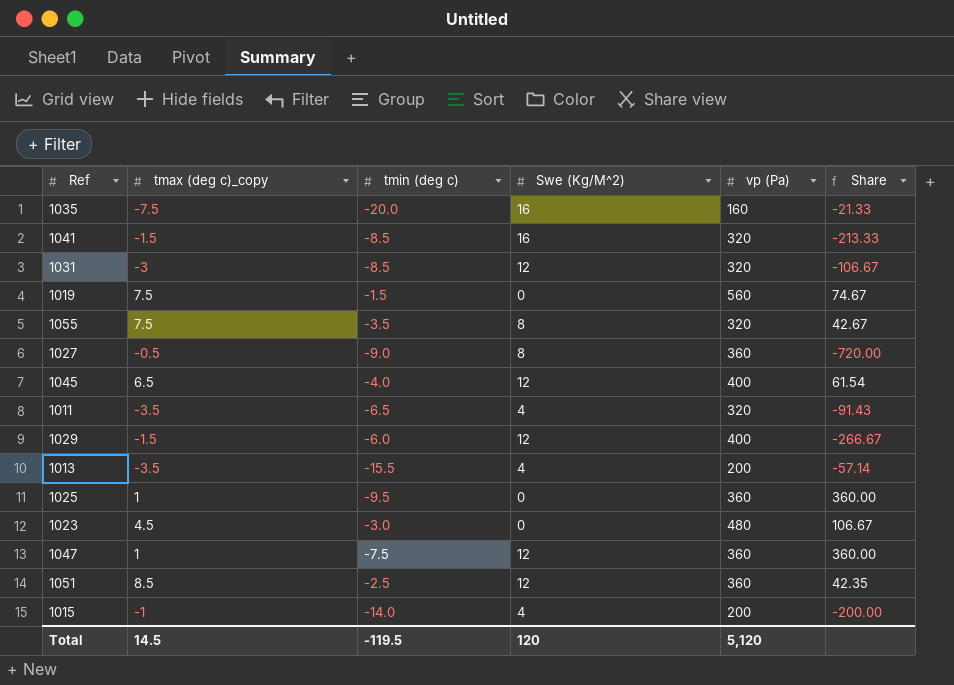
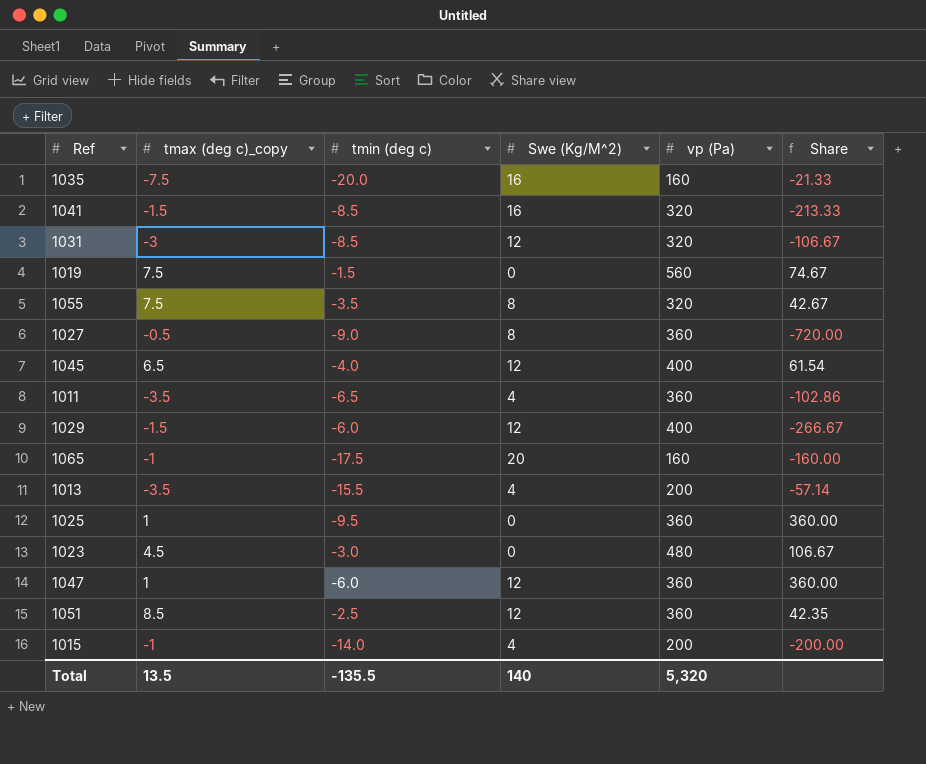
1011 | vp (Pa): 320 -> 360
1011 | Share: -91.43 -> -102.86
row 1065: none -> -1 | -17.5 | 20 | 160 | -160.00
1047 | tmin (deg c): -7.5 -> -6.0
Total | tmax (deg c)_copy: 14.5 -> 13.5
Total | tmin (deg c): -119.5 -> -135.5
Total | Swe (Kg/M^2): 120 -> 140
Total | vp (Pa): 5,120 -> 5,320

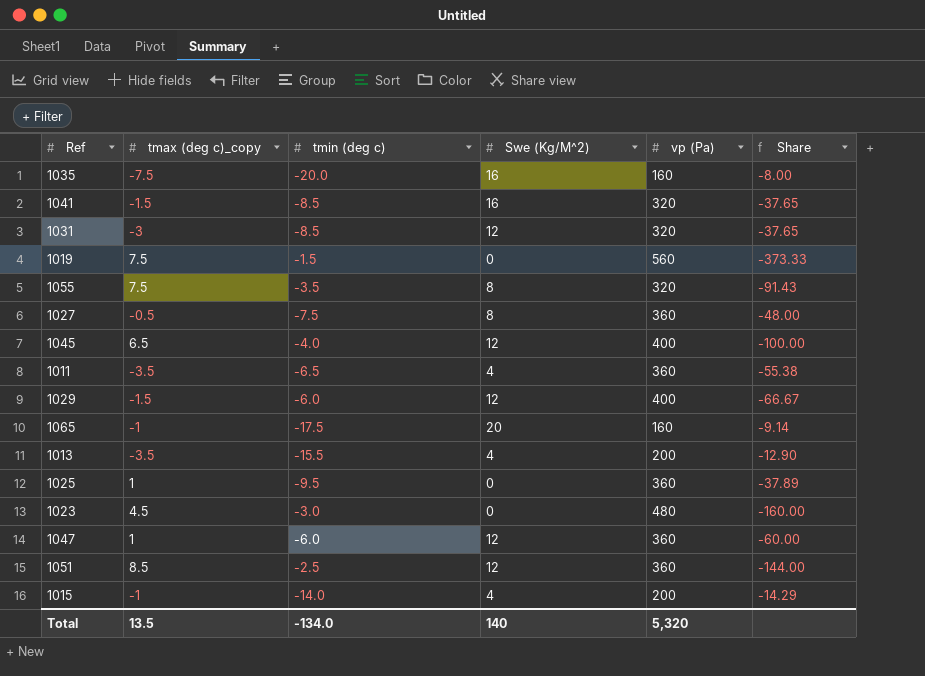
column Share | formula: [vp (Pa)] / [tmax (deg c)_copy] -> [vp (Pa)] / [tmin (deg c)]
1027 | tmin (deg c): -9.0 -> -7.5
Total | tmin (deg c): -135.5 -> -134.0

